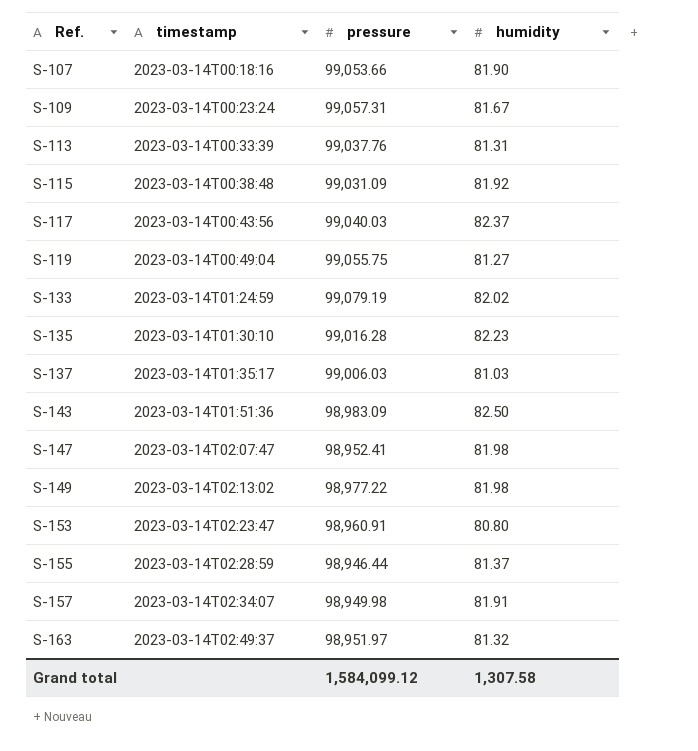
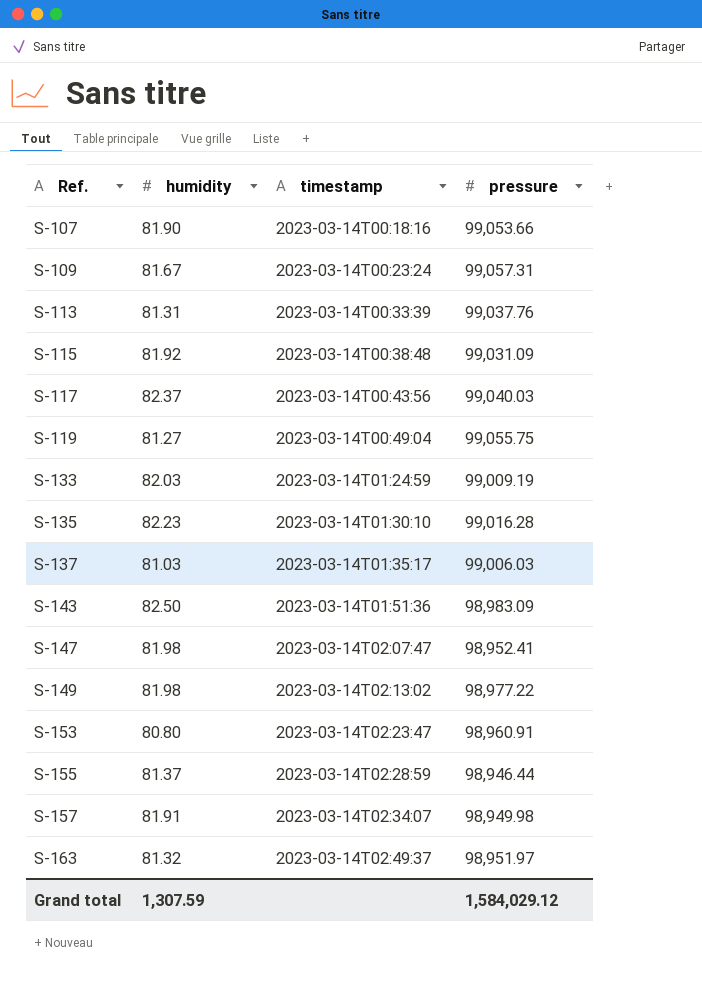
column humidity | position: 4 -> 2
S-133 | humidity: 82.02 -> 82.03
S-133 | pressure: 99,079.19 -> 99,009.19
Grand total | humidity: 1,307.58 -> 1,307.59
Grand total | pressure: 1,584,099.12 -> 1,584,029.12

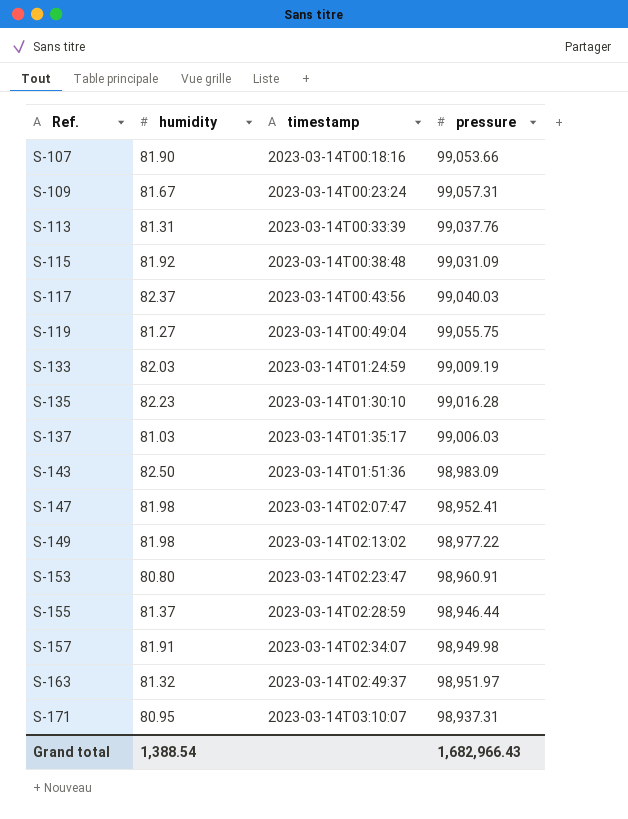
row S-171: none -> 80.95 | 2023-03-14T03:10:07 | 98,937.31
Grand total | humidity: 1,307.59 -> 1,388.54
Grand total | pressure: 1,584,029.12 -> 1,682,966.43

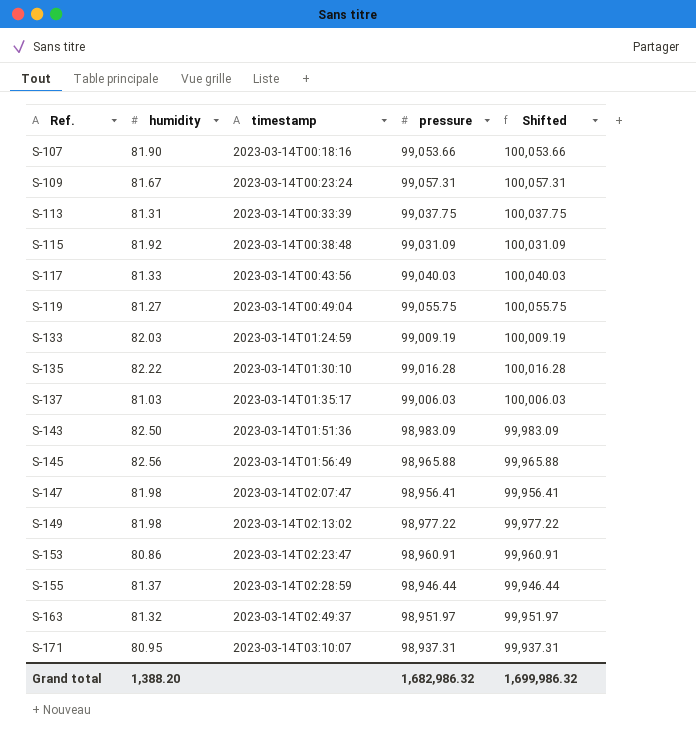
column Shifted | formula: none -> [pressure] + 1000
row S-157: 81.91 | 2023-03-14T02:34:07 | 98,949.98 -> none
S-113 | pressure: 99,037.76 -> 99,037.75
S-117 | humidity: 82.37 -> 81.33
S-135 | humidity: 82.23 -> 82.22
row S-145: none -> 82.56 | 2023-03-14T01:56:49 | 98,965.88 | 99,965.88
S-147 | pressure: 98,952.41 -> 98,956.41
S-153 | humidity: 80.80 -> 80.86
Grand total | humidity: 1,388.54 -> 1,388.20
Grand total | pressure: 1,682,966.43 -> 1,682,986.32

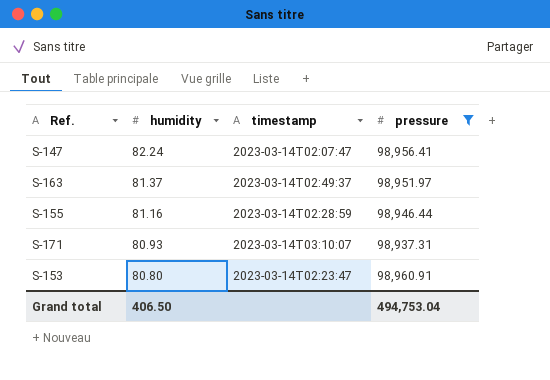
filter: none -> pressure <= 98,960.91
row order: Ref. ascending -> humidity descending
column Shifted | formula: [pressure] + 1000 -> none
S-147 | humidity: 81.98 -> 82.24
S-163 | humidity: 81.32 -> 81.37
S-155 | humidity: 81.37 -> 81.16
S-171 | humidity: 80.95 -> 80.93
S-153 | humidity: 80.86 -> 80.80
Grand total | humidity: 1,388.20 -> 406.50
Grand total | pressure: 1,682,986.32 -> 494,753.04

